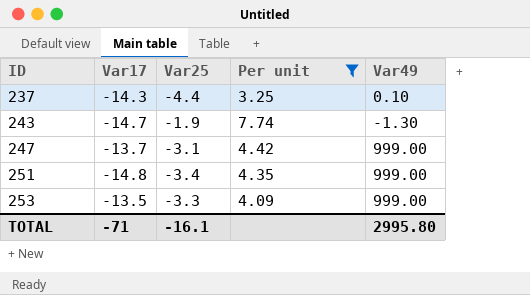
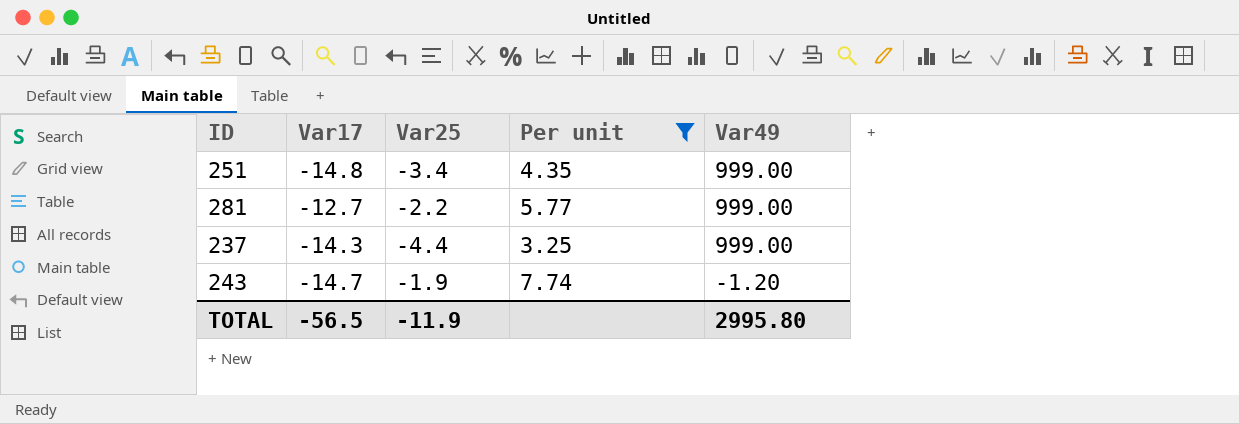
row order: ID ascending -> Var49 descending
row 247: -13.7 | -3.1 | 4.42 | 999.00 -> none
row 253: -13.5 | -3.3 | 4.09 | 999.00 -> none
row 281: none -> -12.7 | -2.2 | 5.77 | 999.00
237 | Var49: 0.10 -> 999.00
243 | Var49: -1.30 -> -1.20
TOTAL | Var17: -71 -> -56.5
TOTAL | Var25: -16.1 -> -11.9

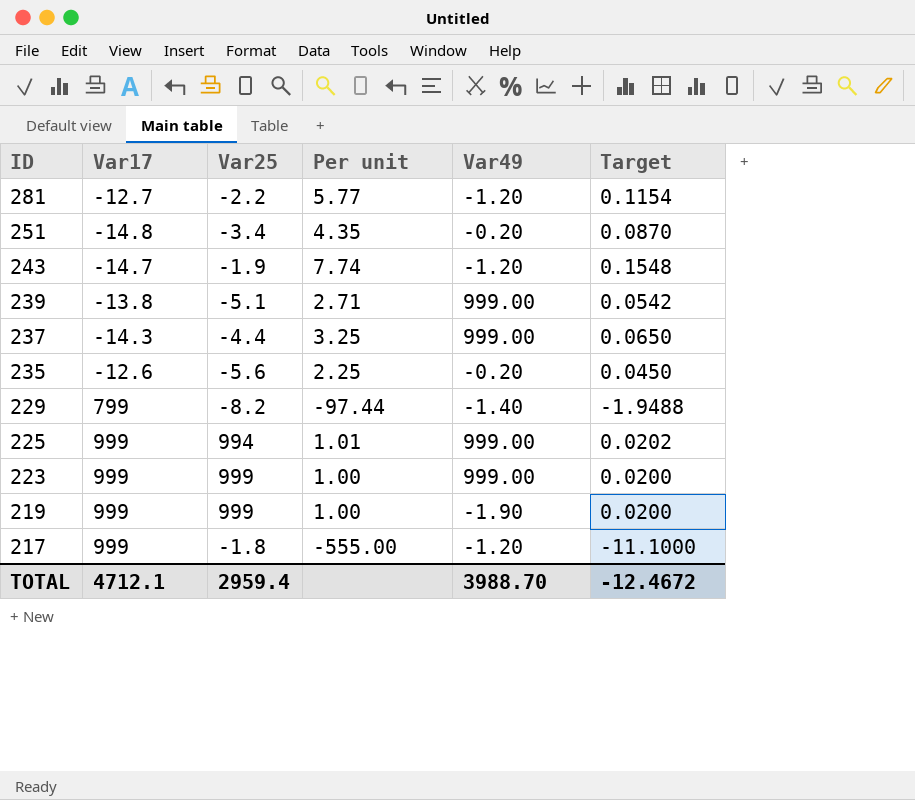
filter: Per unit >= 3.25 -> none
row order: Var49 descending -> ID descending
column Target | formula: none -> [Per unit] * 0.02
281 | Var49: 999.00 -> -1.20
251 | Var49: 999.00 -> -0.20
TOTAL | Var17: -56.5 -> 4712.1
TOTAL | Var25: -11.9 -> 2959.4
TOTAL | Var49: 2995.80 -> 3988.70

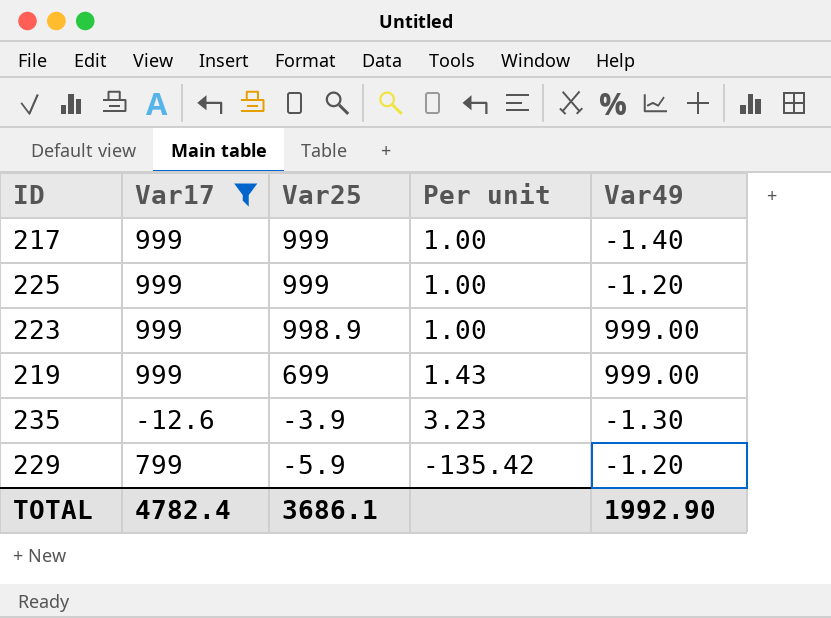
filter: none -> Var17 >= -12.6
row order: ID descending -> Var25 descending
column Target | formula: [Per unit] * 0.02 -> none
217 | Var25: -1.8 -> 999
217 | Per unit: -555.00 -> 1.00
217 | Var49: -1.20 -> -1.40
225 | Var25: 994 -> 999
225 | Per unit: 1.01 -> 1.00
225 | Var49: 999.00 -> -1.20
223 | Var25: 999 -> 998.9
219 | Var25: 999 -> 699
219 | Per unit: 1.00 -> 1.43
219 | Var49: -1.90 -> 999.00
235 | Var25: -5.6 -> -3.9
235 | Per unit: 2.25 -> 3.23
235 | Var49: -0.20 -> -1.30
229 | Var25: -8.2 -> -5.9
229 | Per unit: -97.44 -> -135.42
229 | Var49: -1.40 -> -1.20
TOTAL | Var17: 4712.1 -> 4782.4
TOTAL | Var25: 2959.4 -> 3686.1
TOTAL | Var49: 3988.70 -> 1992.90

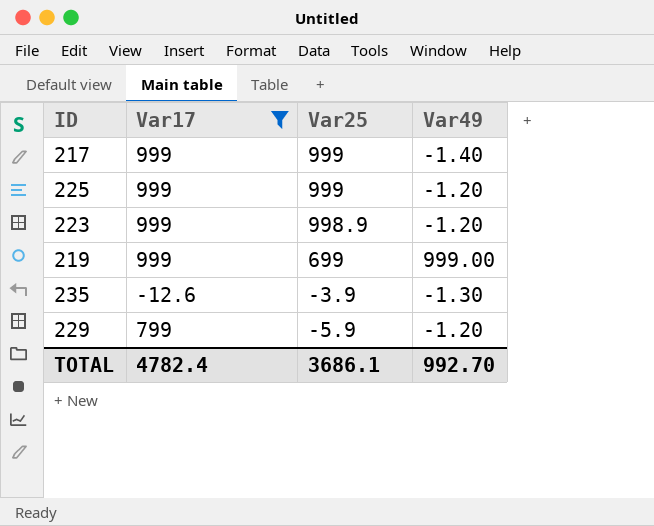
column Per unit | formula: [Var17] / [Var25] -> none
223 | Var49: 999.00 -> -1.20
TOTAL | Var49: 1992.90 -> 992.70

